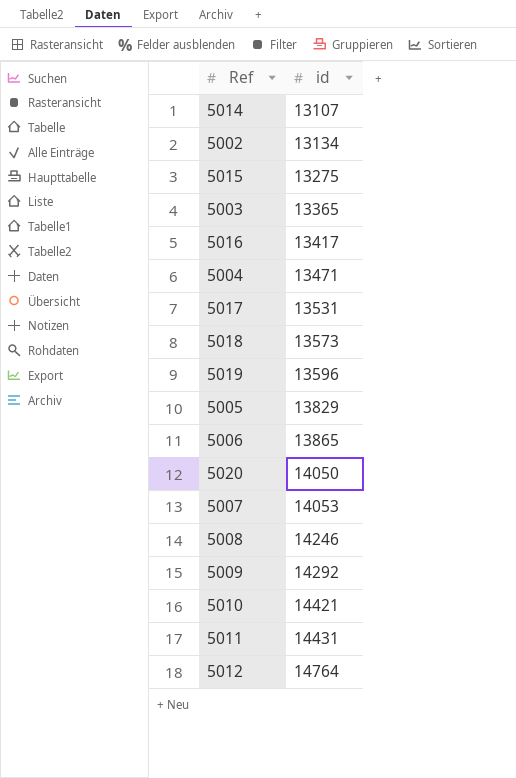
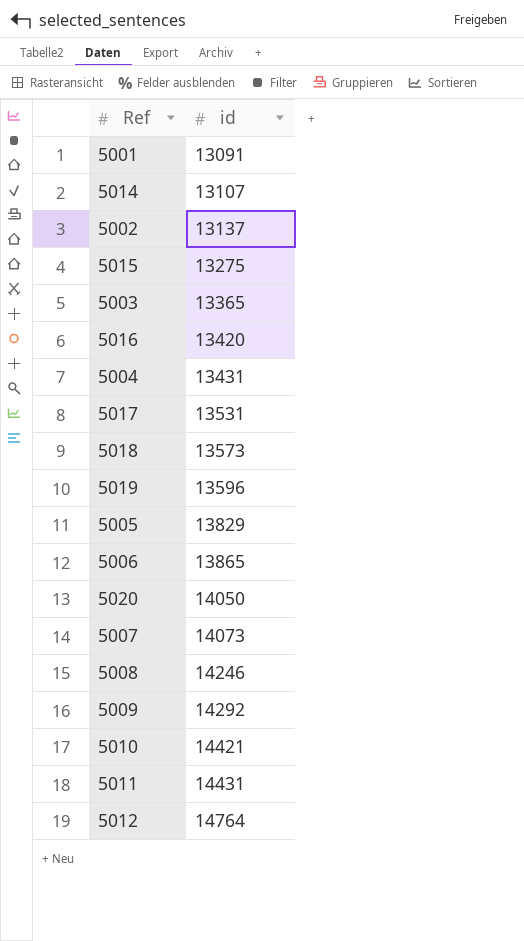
row 5001: none -> 13091
5002 | id: 13134 -> 13137
5016 | id: 13417 -> 13420
5004 | id: 13471 -> 13431
5007 | id: 14053 -> 14073

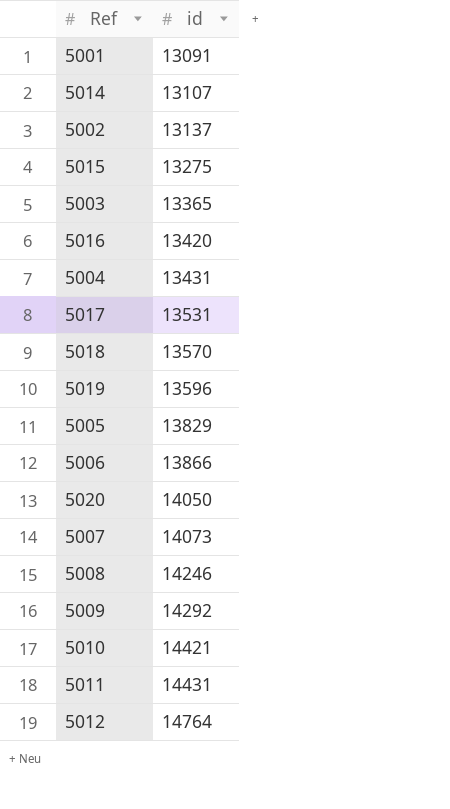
5018 | id: 13573 -> 13570
5006 | id: 13865 -> 13866

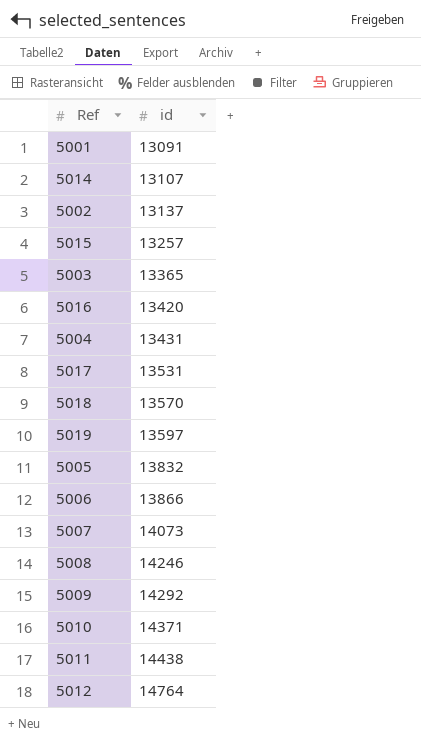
row 5020: 14050 -> none
5015 | id: 13275 -> 13257
5019 | id: 13596 -> 13597
5005 | id: 13829 -> 13832
5010 | id: 14421 -> 14371
5011 | id: 14431 -> 14438

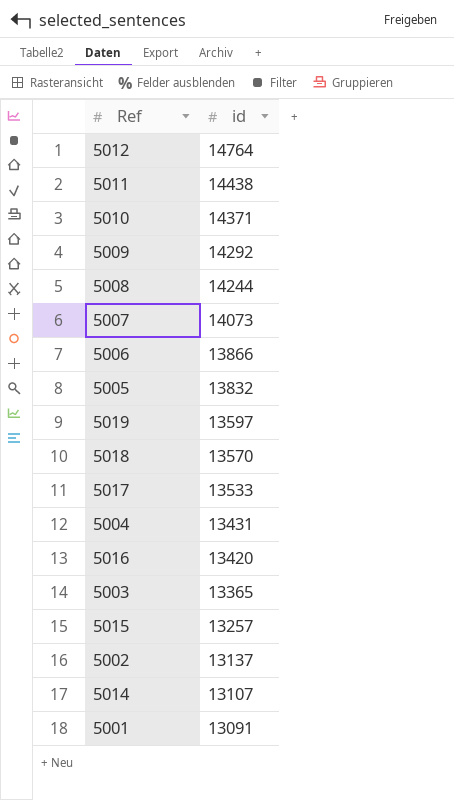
row order: id ascending -> id descending
5008 | id: 14246 -> 14244
5017 | id: 13531 -> 13533

